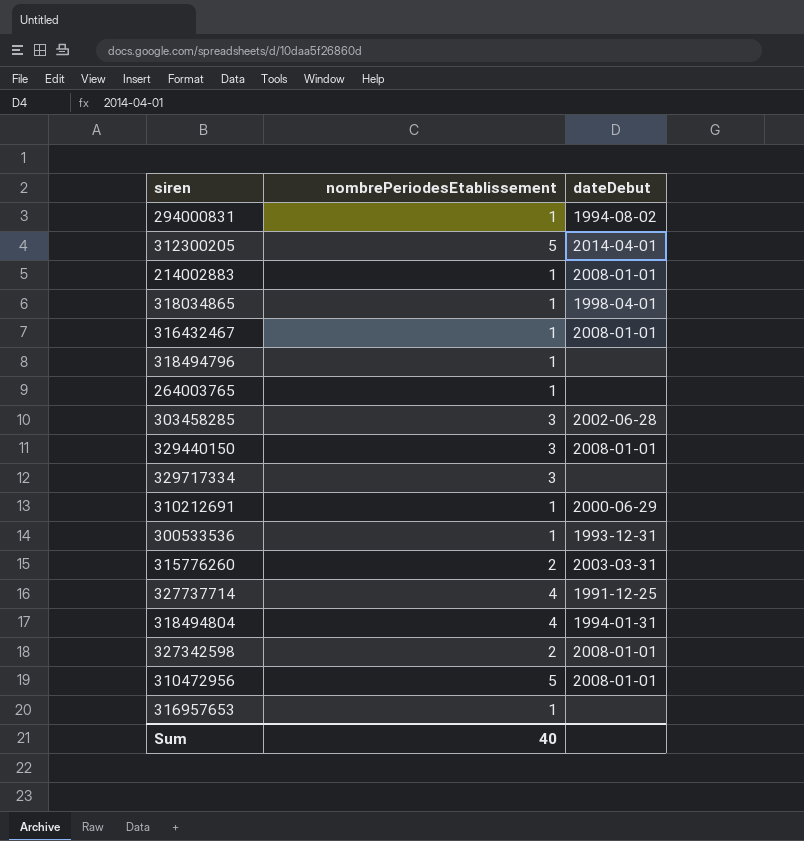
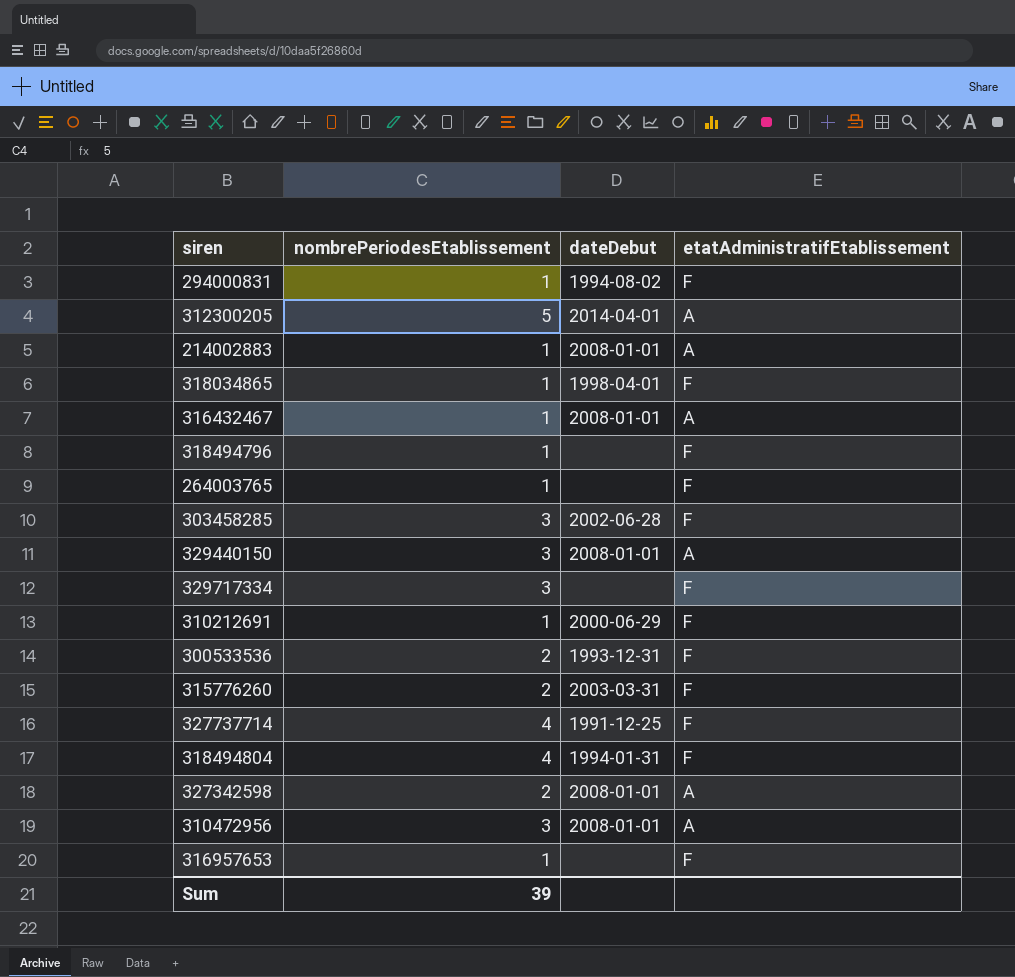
column etatAdministratifEtablissement | position: none -> 4
300533536 | nombrePeriodesEtablissement: 1 -> 2
310472956 | nombrePeriodesEtablissement: 5 -> 3
Sum | nombrePeriodesEtablissement: 40 -> 39

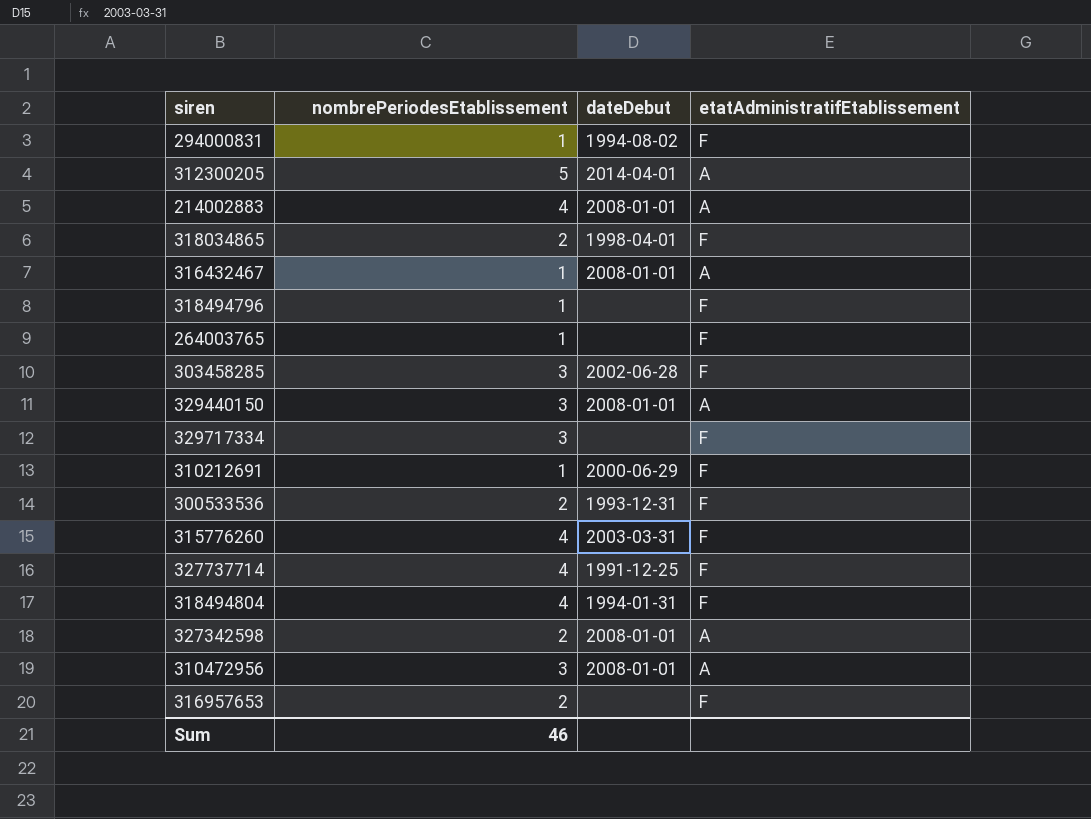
214002883 | nombrePeriodesEtablissement: 1 -> 4
318034865 | nombrePeriodesEtablissement: 1 -> 2
315776260 | nombrePeriodesEtablissement: 2 -> 4
316957653 | nombrePeriodesEtablissement: 1 -> 2
Sum | nombrePeriodesEtablissement: 39 -> 46

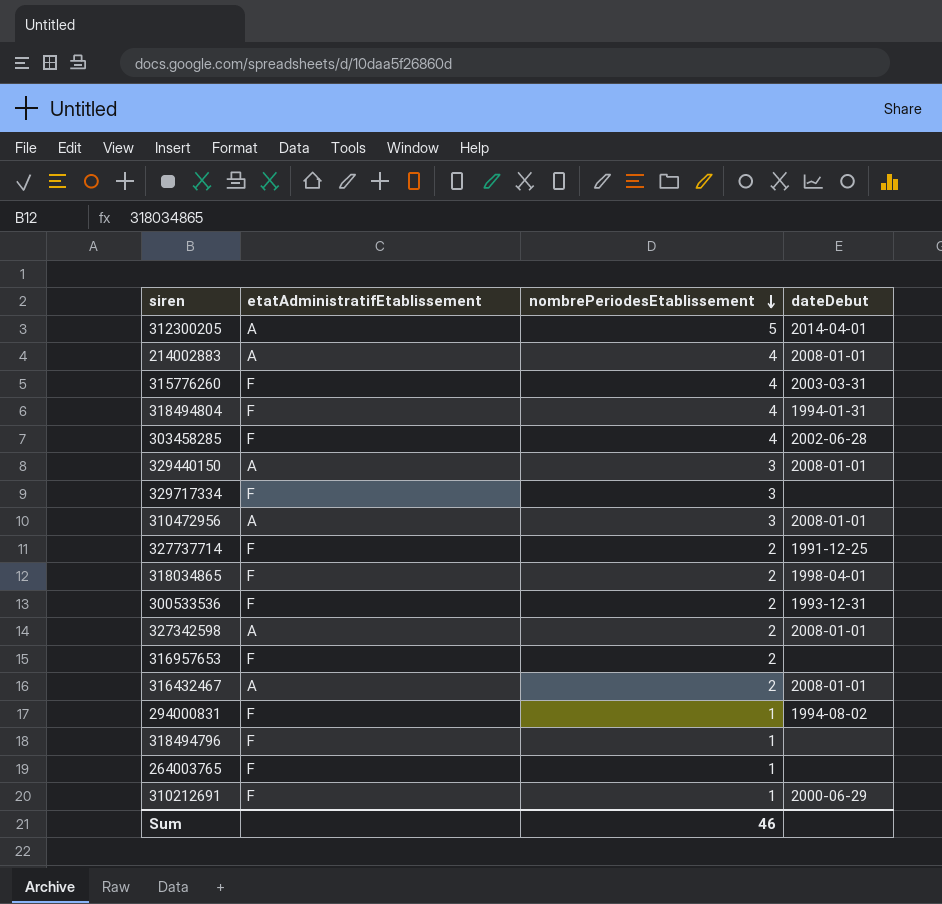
row order: none -> nombrePeriodesEtablissement descending
column etatAdministratifEtablissement | position: 4 -> 2
303458285 | nombrePeriodesEtablissement: 3 -> 4
327737714 | nombrePeriodesEtablissement: 4 -> 2
316432467 | nombrePeriodesEtablissement: 1 -> 2

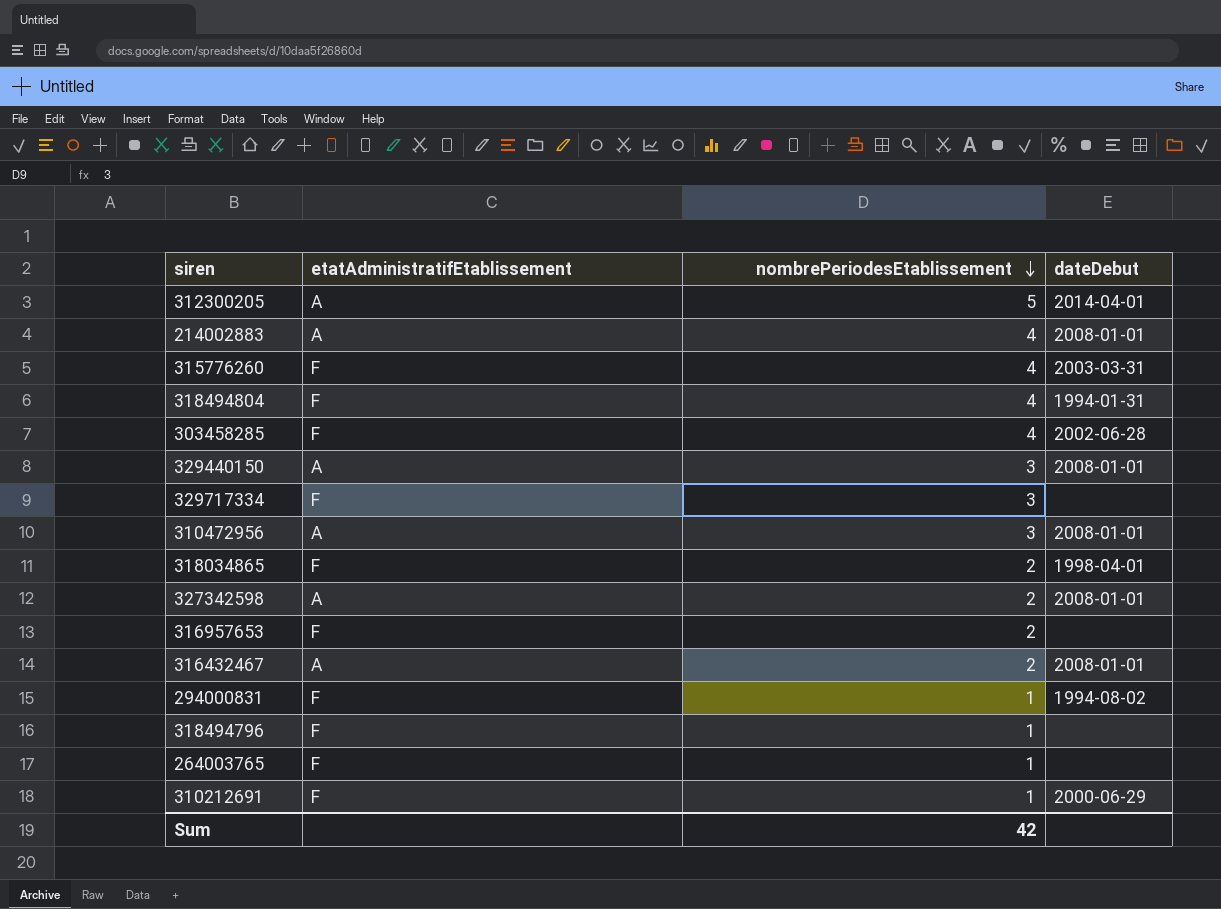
row 327737714: F | 2 | 1991-12-25 -> none
row 300533536: F | 2 | 1993-12-31 -> none
Sum | nombrePeriodesEtablissement: 46 -> 42

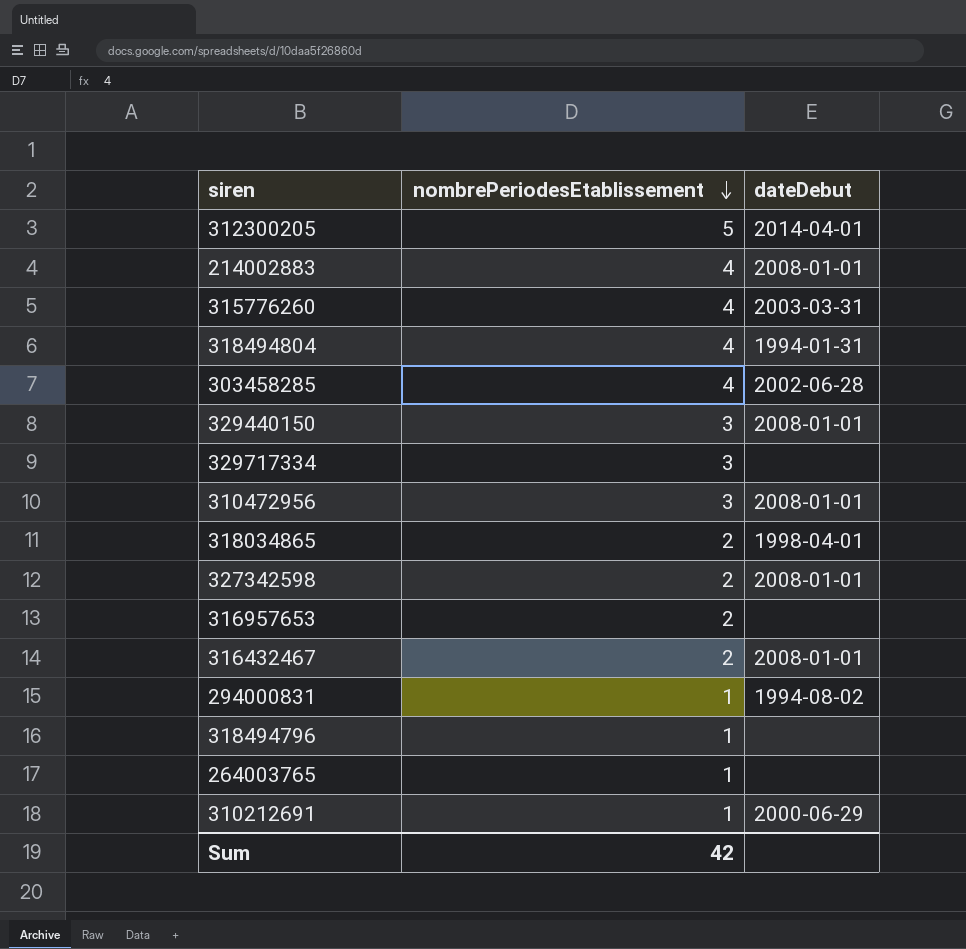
column etatAdministratifEtablissement | position: 2 -> none

